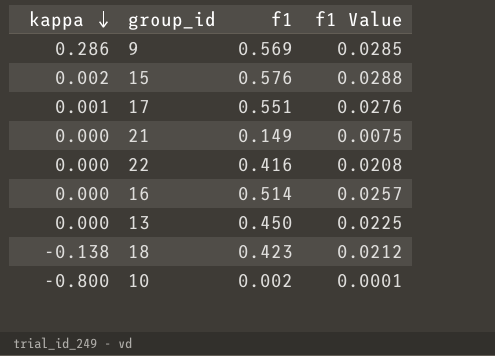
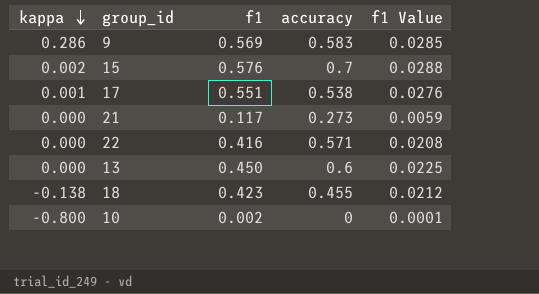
column accuracy | position: none -> 4
row 16: 0.000 | 0.514 | 0.0257 -> none
21 | f1: 0.149 -> 0.117
21 | f1 Value: 0.0075 -> 0.0059

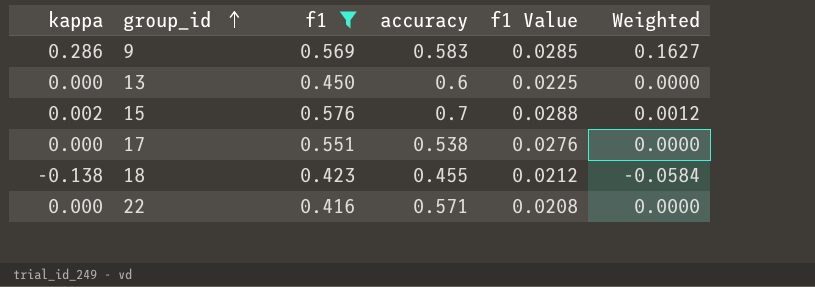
filter: none -> f1 >= 0.416
row order: kappa descending -> group_id ascending
column Weighted | formula: none -> [kappa] * [f1]
17 | kappa: 0.001 -> 0.000

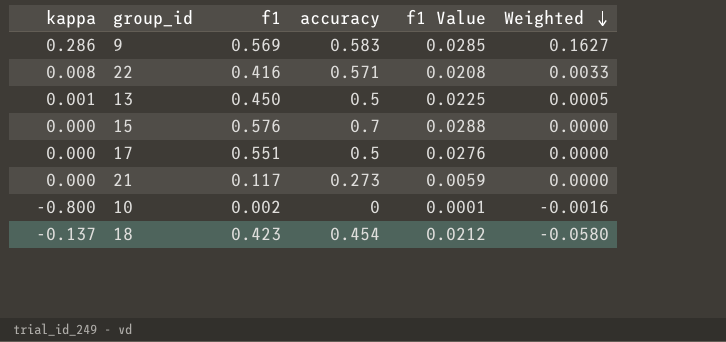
filter: f1 >= 0.416 -> none
row order: group_id ascending -> Weighted descending
22 | kappa: 0.000 -> 0.008
22 | Weighted: 0.0000 -> 0.0033
13 | kappa: 0.000 -> 0.001
13 | accuracy: 0.6 -> 0.5
13 | Weighted: 0.0000 -> 0.0005
15 | kappa: 0.002 -> 0.000
15 | Weighted: 0.0012 -> 0.0000
17 | accuracy: 0.538 -> 0.5
18 | kappa: -0.138 -> -0.137
18 | accuracy: 0.455 -> 0.454
18 | Weighted: -0.0584 -> -0.0580

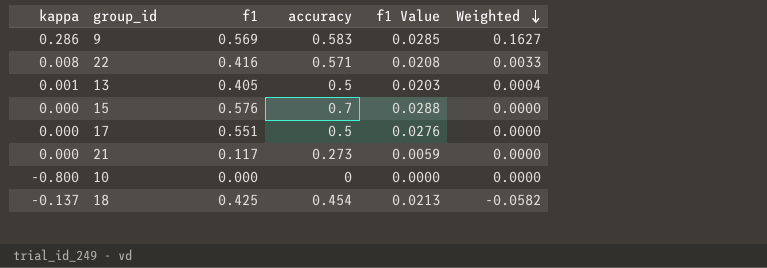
13 | f1: 0.450 -> 0.405
13 | f1 Value: 0.0225 -> 0.0203
13 | Weighted: 0.0005 -> 0.0004
10 | f1: 0.002 -> 0.000
10 | f1 Value: 0.0001 -> 0.0000
10 | Weighted: -0.0016 -> 0.0000
18 | f1: 0.423 -> 0.425
18 | f1 Value: 0.0212 -> 0.0213
18 | Weighted: -0.0580 -> -0.0582

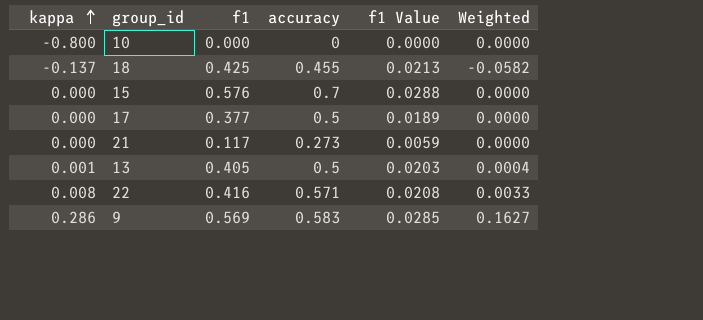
row order: Weighted descending -> kappa ascending
18 | accuracy: 0.454 -> 0.455
17 | f1: 0.551 -> 0.377
17 | f1 Value: 0.0276 -> 0.0189

